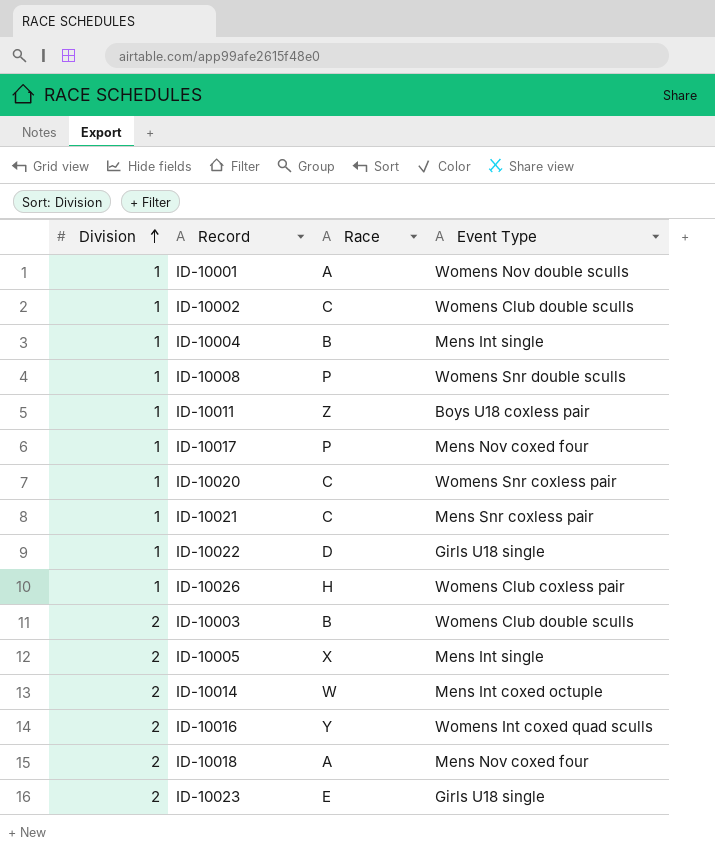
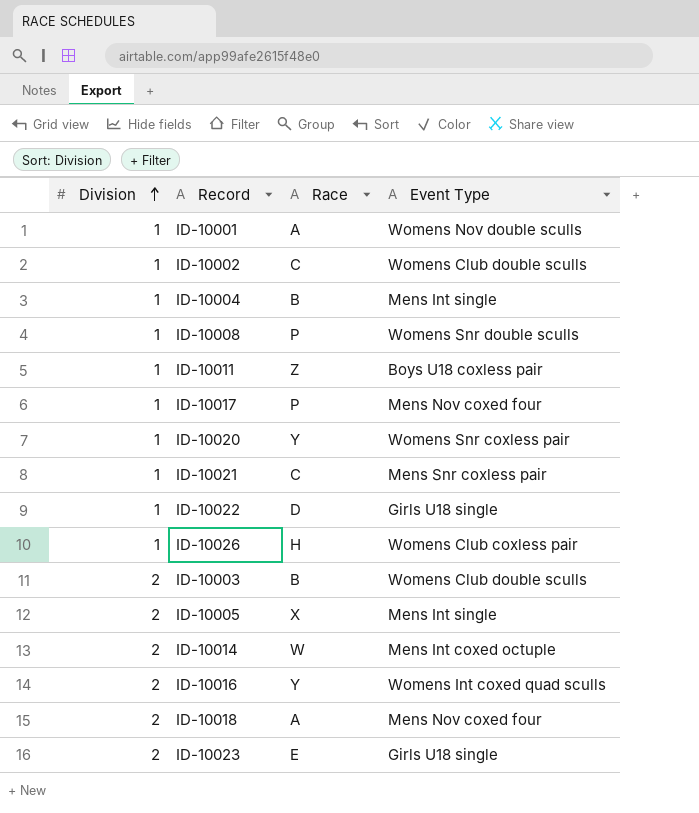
ID-10020 | Race: C -> Y

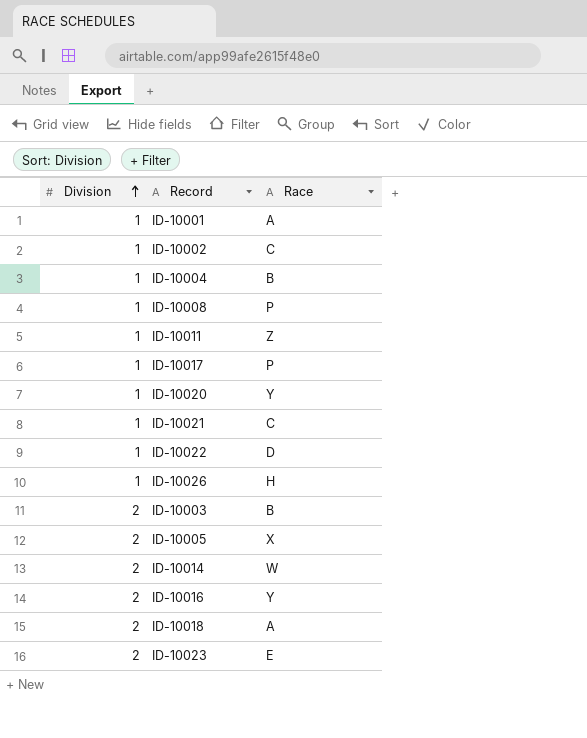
column Event Type | position: 4 -> none

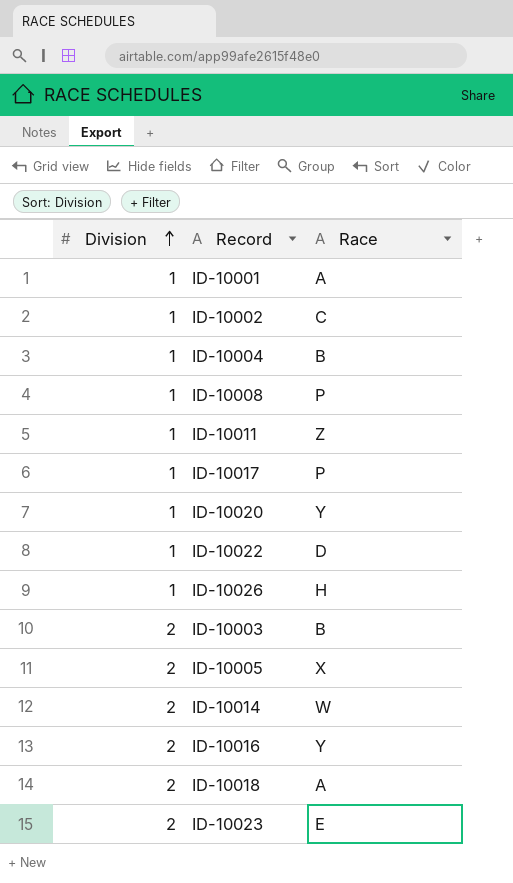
row ID-10021: 1 | C -> none

